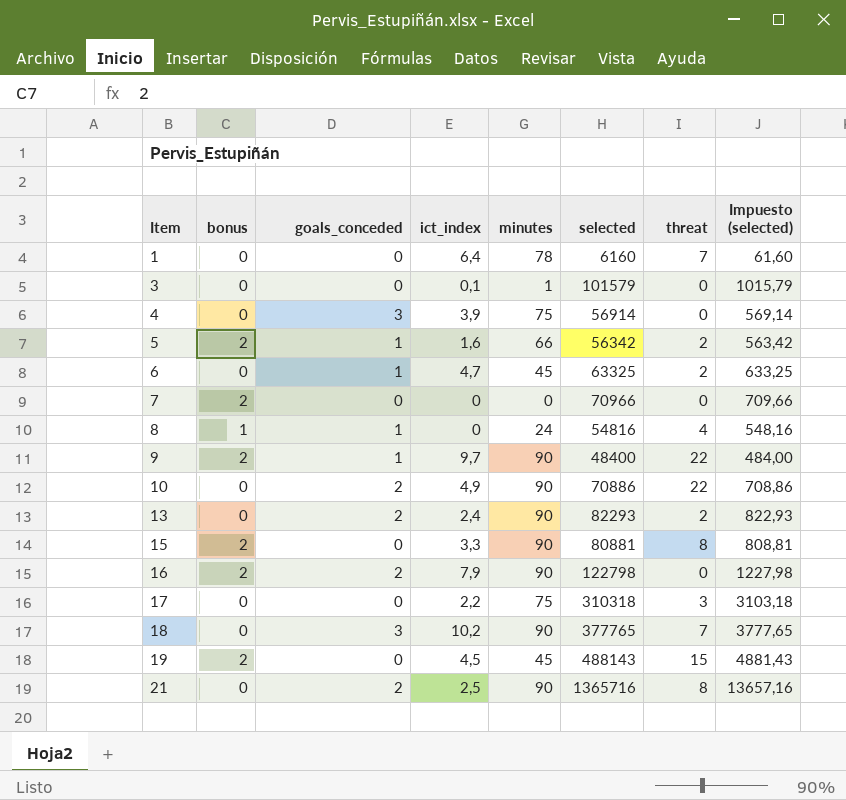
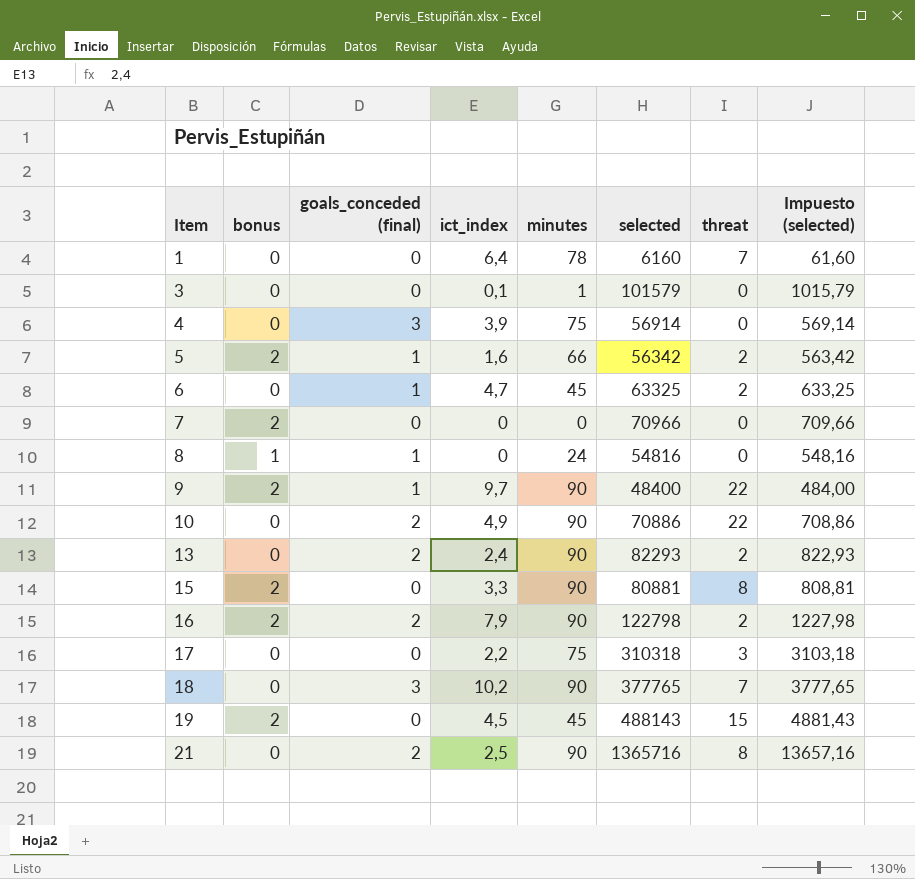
column name: goals_conceded -> goals_conceded (final)
8 | threat: 4 -> 0
16 | threat: 0 -> 2

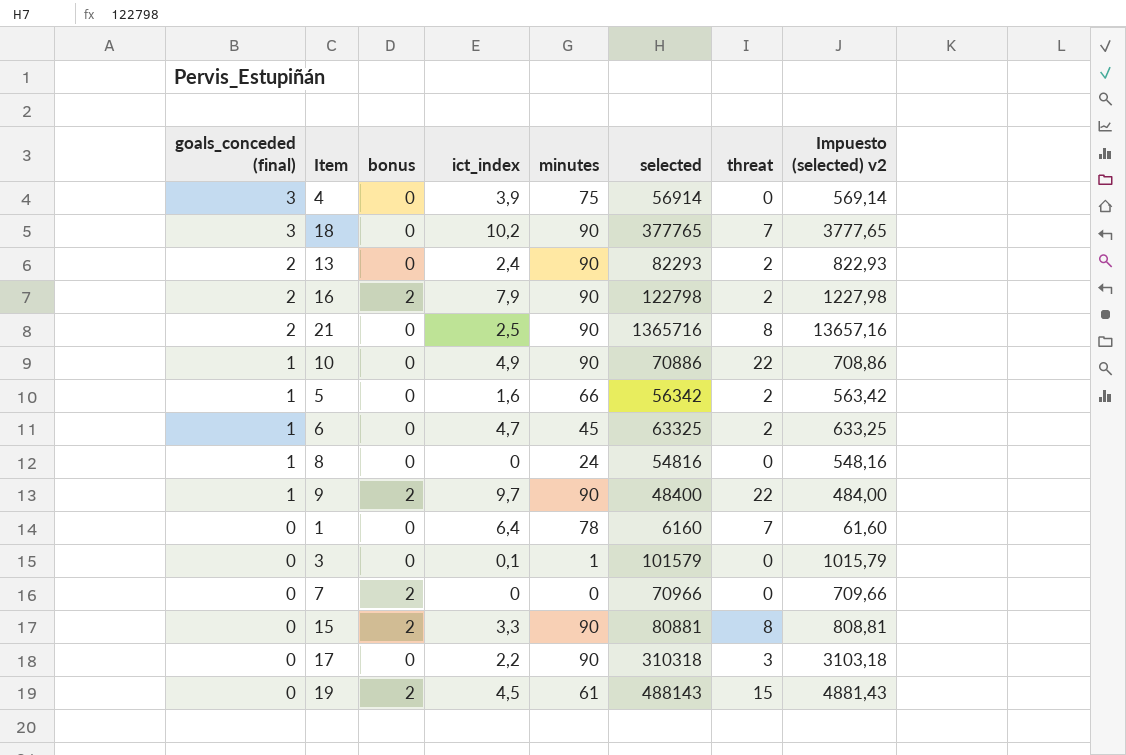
row order: Item ascending -> goals_conceded (final) descending
column goals_conceded (final) | position: 3 -> 1
column name: Impuesto (selected) -> Impuesto (selected) v2
10 | goals_conceded (final): 2 -> 1
5 | bonus: 2 -> 0
8 | bonus: 1 -> 0
17 | minutes: 75 -> 90
19 | minutes: 45 -> 61

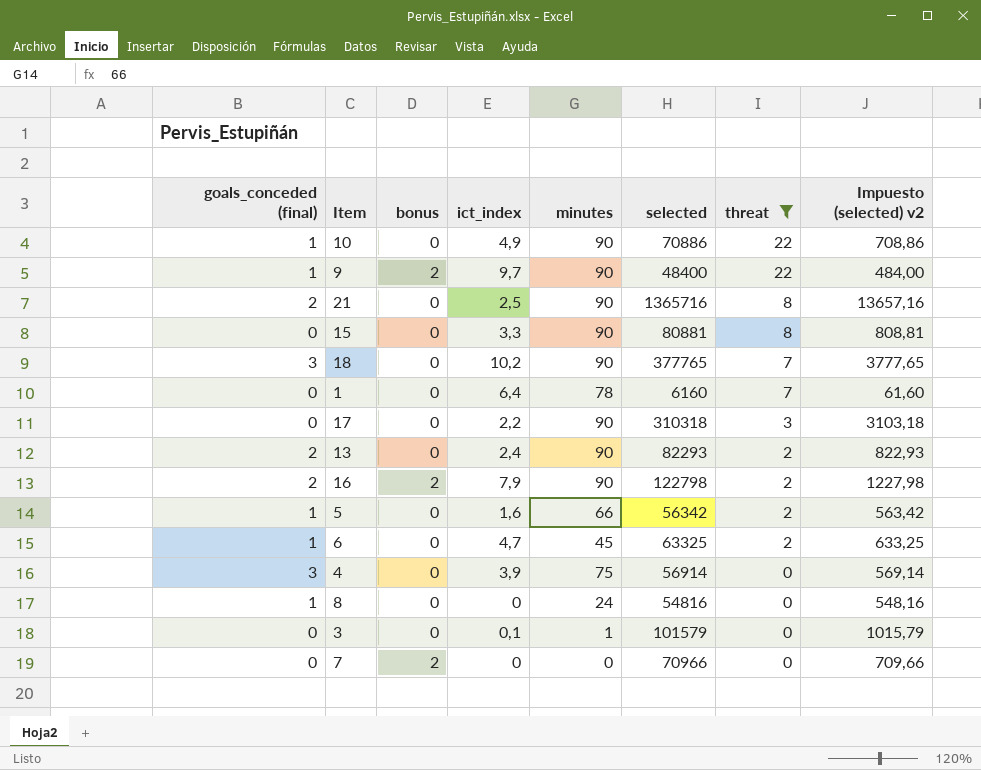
filter: none -> threat != 15
row order: goals_conceded (final) descending -> threat descending
15 | bonus: 2 -> 0

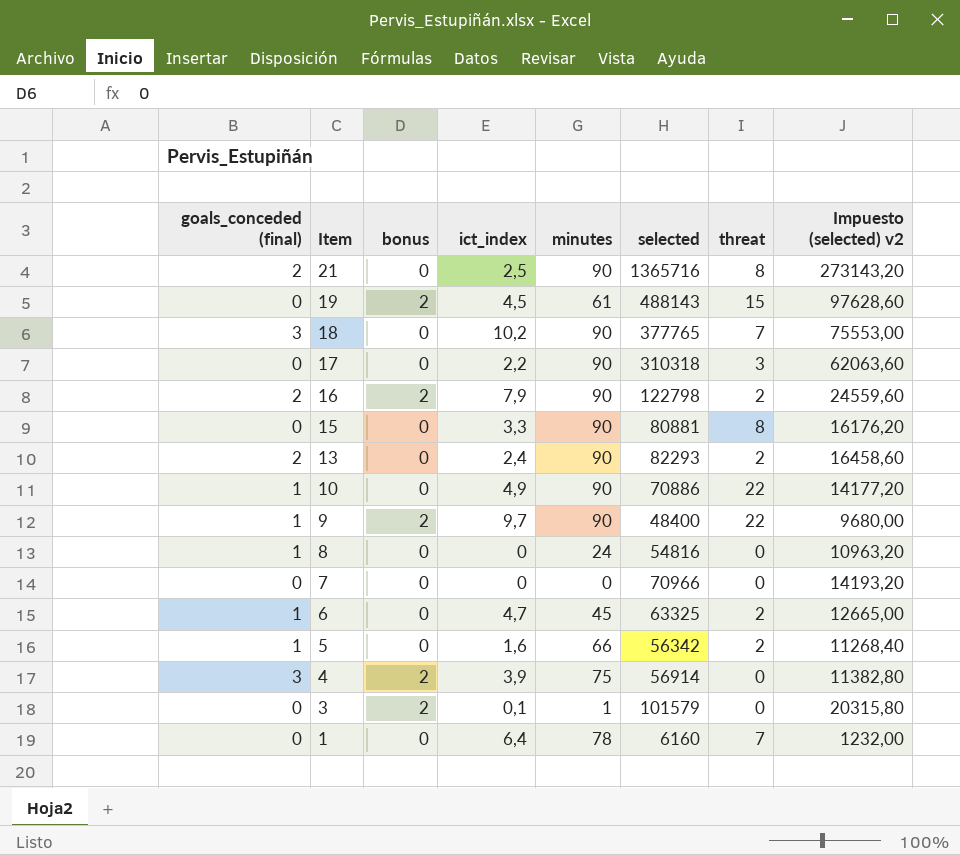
filter: threat != 15 -> none
row order: threat descending -> Item descending
column Impuesto (selected) v2 | formula: [selected] * 0,01 -> [selected] * 0,2
7 | bonus: 2 -> 0
4 | bonus: 0 -> 2
3 | bonus: 0 -> 2

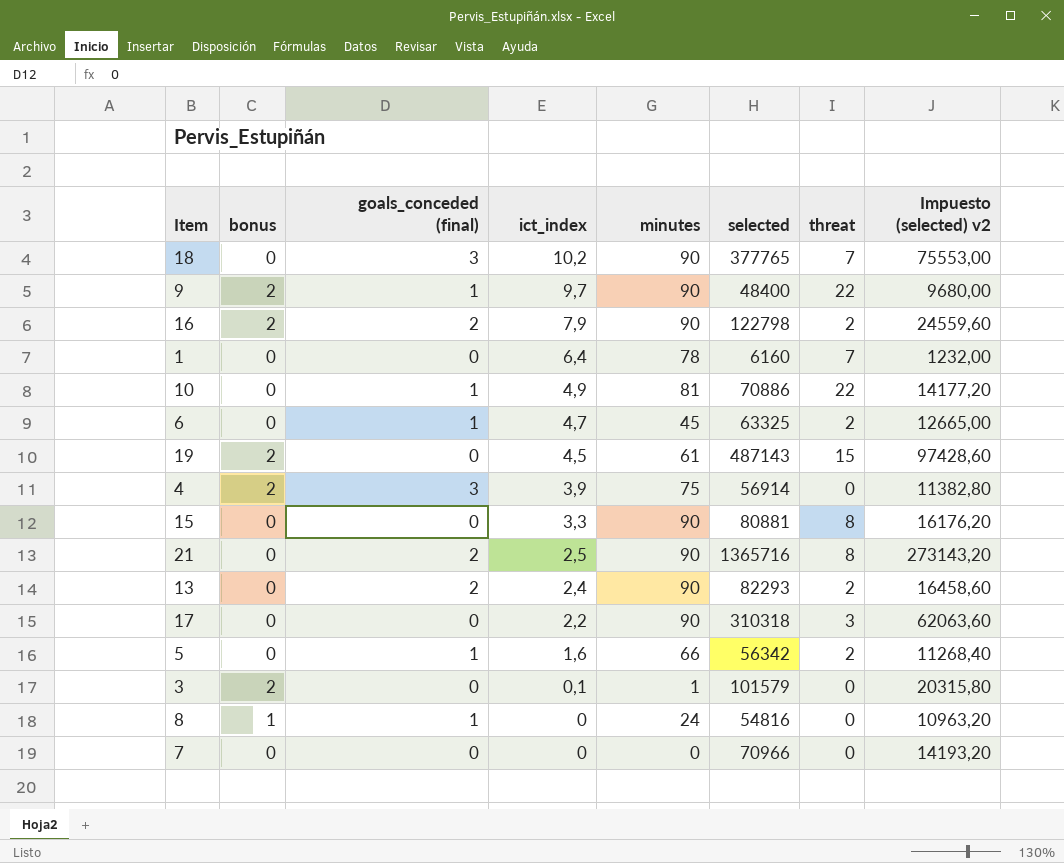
row order: Item descending -> ict_index descending
column goals_conceded (final) | position: 1 -> 3
10 | minutes: 90 -> 81
19 | selected: 488143 -> 487143
19 | Impuesto (selected) v2: 97628,60 -> 97428,60
8 | bonus: 0 -> 1

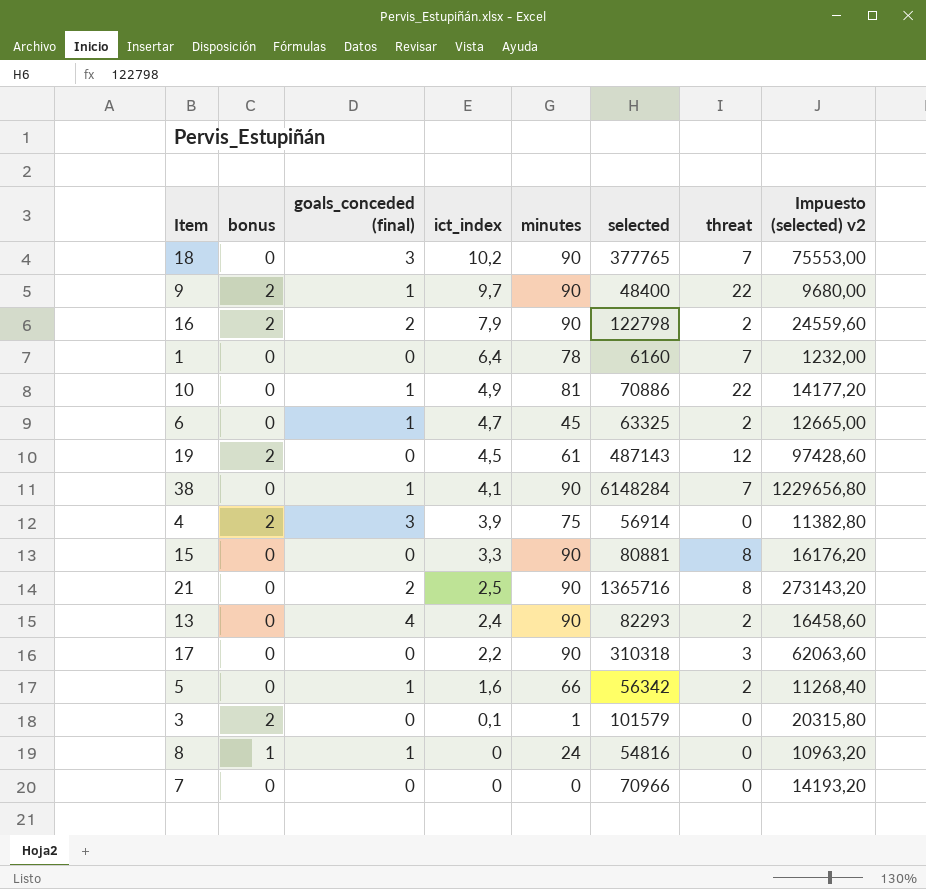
19 | threat: 15 -> 12
row 38: none -> 0 | 1 | 4,1 | 90 | 6148284 | 7 | 1229656,80
13 | goals_conceded (final): 2 -> 4

